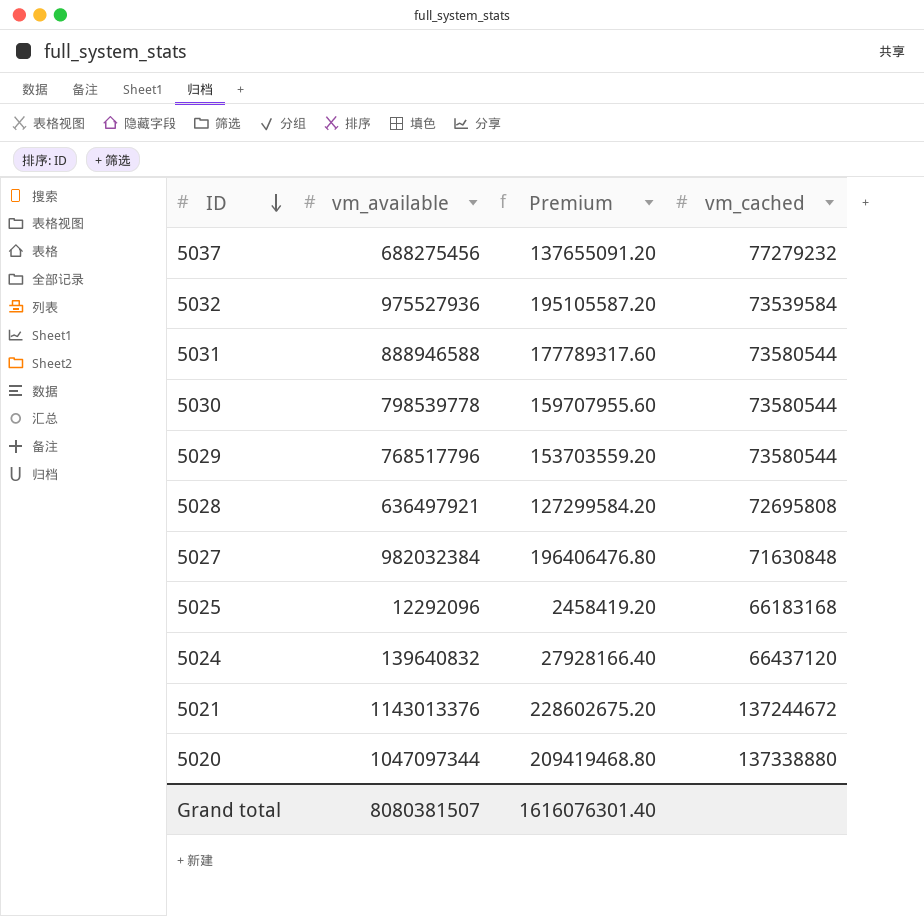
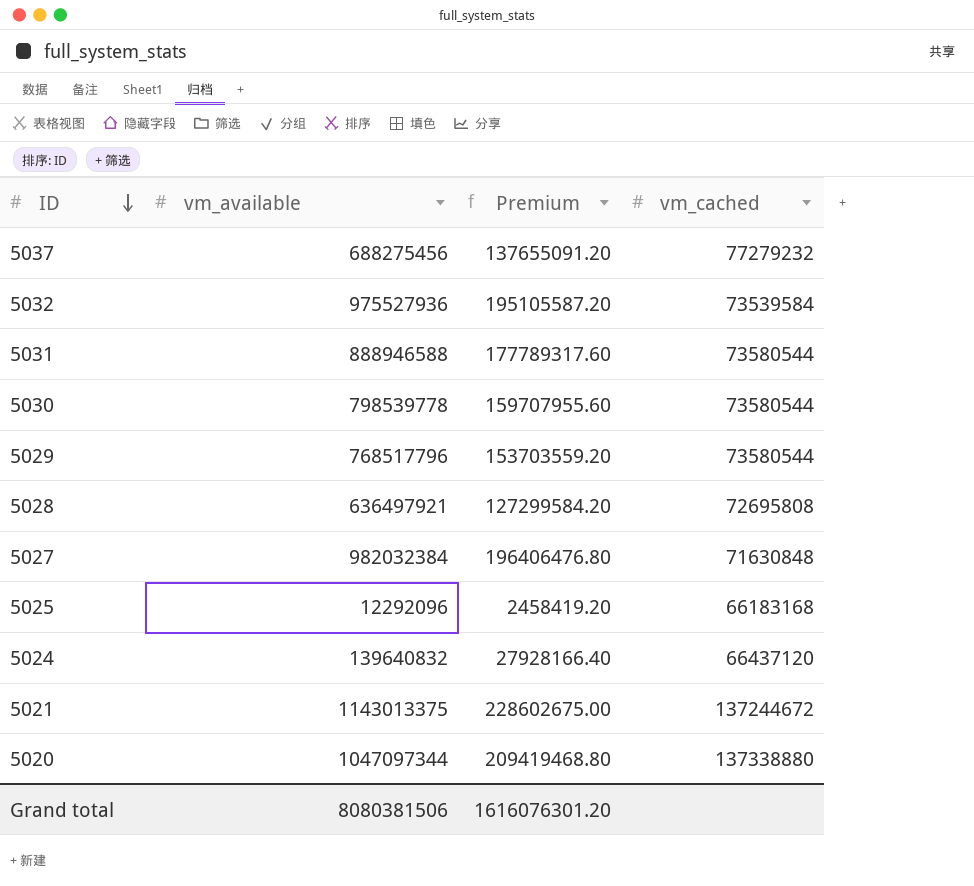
5021 | vm_available: 1143013376 -> 1143013375
5021 | Premium: 228602675.20 -> 228602675.00
Grand total | vm_available: 8080381507 -> 8080381506
Grand total | Premium: 1616076301.40 -> 1616076301.20

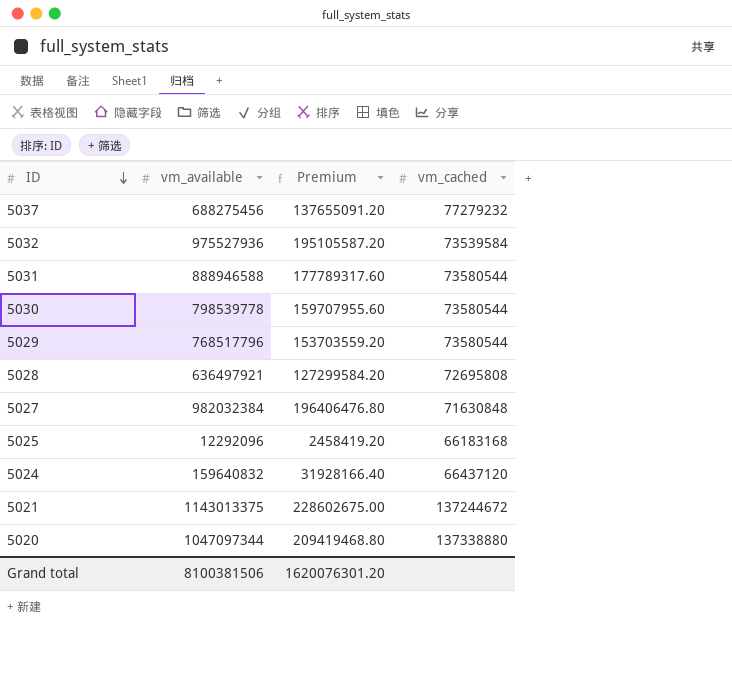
5024 | vm_available: 139640832 -> 159640832
5024 | Premium: 27928166.40 -> 31928166.40
Grand total | vm_available: 8080381506 -> 8100381506
Grand total | Premium: 1616076301.20 -> 1620076301.20

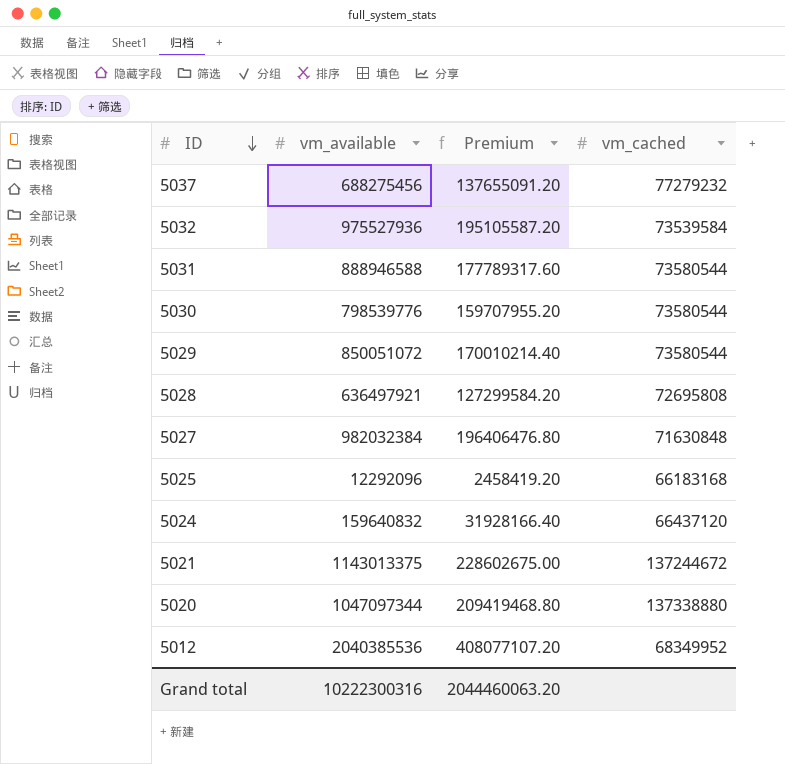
5030 | vm_available: 798539778 -> 798539776
5030 | Premium: 159707955.60 -> 159707955.20
5029 | vm_available: 768517796 -> 850051072
5029 | Premium: 153703559.20 -> 170010214.40
row 5012: none -> 2040385536 | 408077107.20 | 68349952
Grand total | vm_available: 8100381506 -> 10222300316
Grand total | Premium: 1620076301.20 -> 2044460063.20

